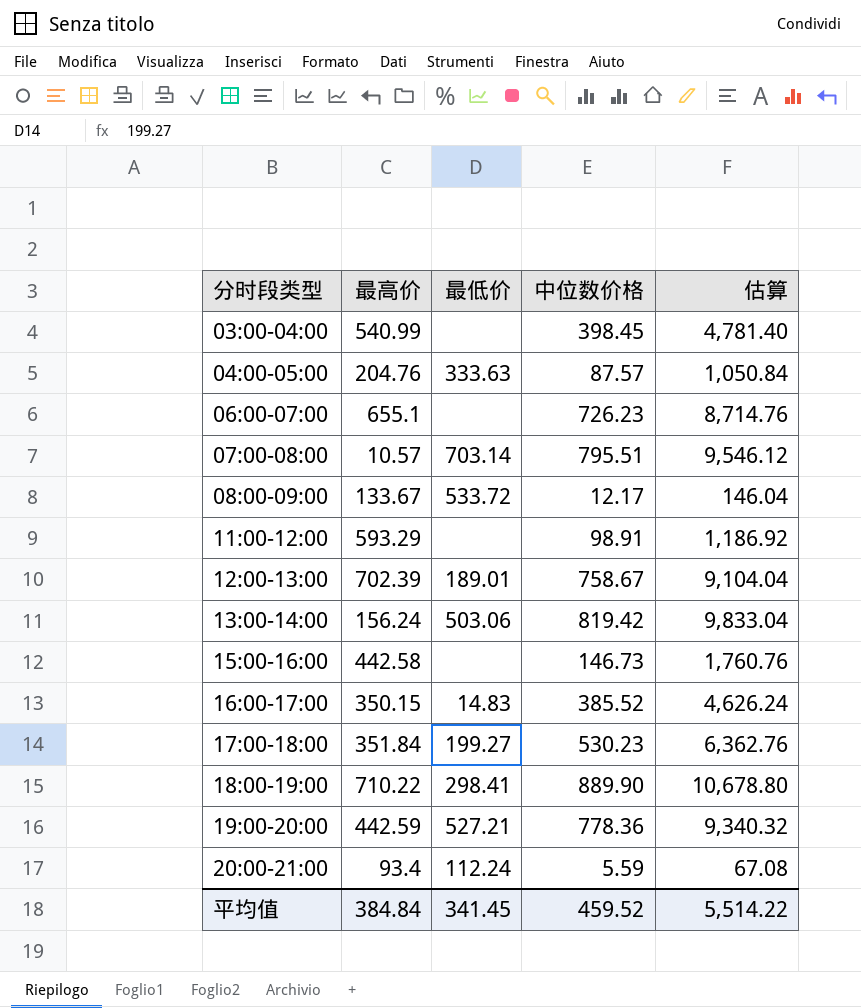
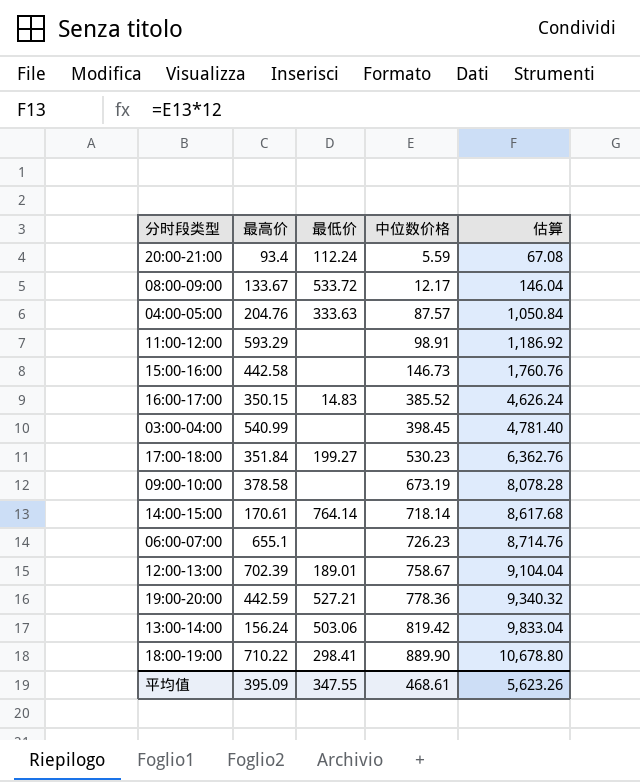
row order: 分时段类型 ascending -> 中位数价格 ascending
row 07:00-08:00: 10.57 | 703.14 | 795.51 | 9,546.12 -> none
row 09:00-10:00: none -> 378.58 | none | 673.19 | 8,078.28
row 14:00-15:00: none -> 170.61 | 764.14 | 718.14 | 8,617.68
平均值 | 最高价: 384.84 -> 395.09
平均值 | 最低价: 341.45 -> 347.55
平均值 | 中位数价格: 459.52 -> 468.61
平均值 | 估算: 5,514.22 -> 5,623.26

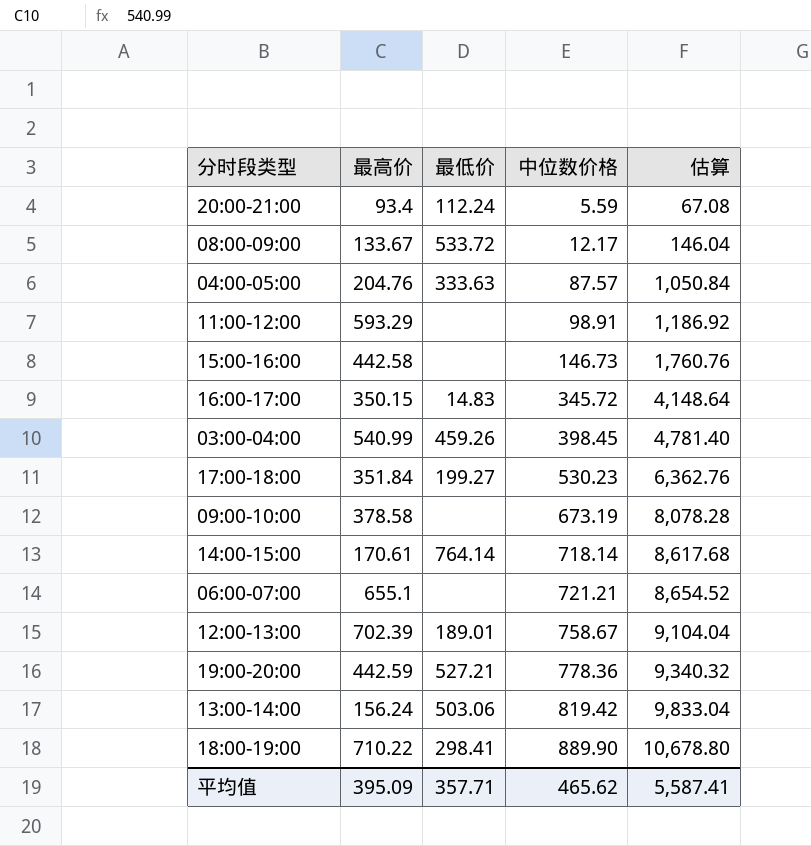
16:00-17:00 | 中位数价格: 385.52 -> 345.72
16:00-17:00 | 估算: 4,626.24 -> 4,148.64
03:00-04:00 | 最低价: none -> 459.26
06:00-07:00 | 中位数价格: 726.23 -> 721.21
06:00-07:00 | 估算: 8,714.76 -> 8,654.52
平均值 | 最低价: 347.55 -> 357.71
平均值 | 中位数价格: 468.61 -> 465.62
平均值 | 估算: 5,623.26 -> 5,587.41

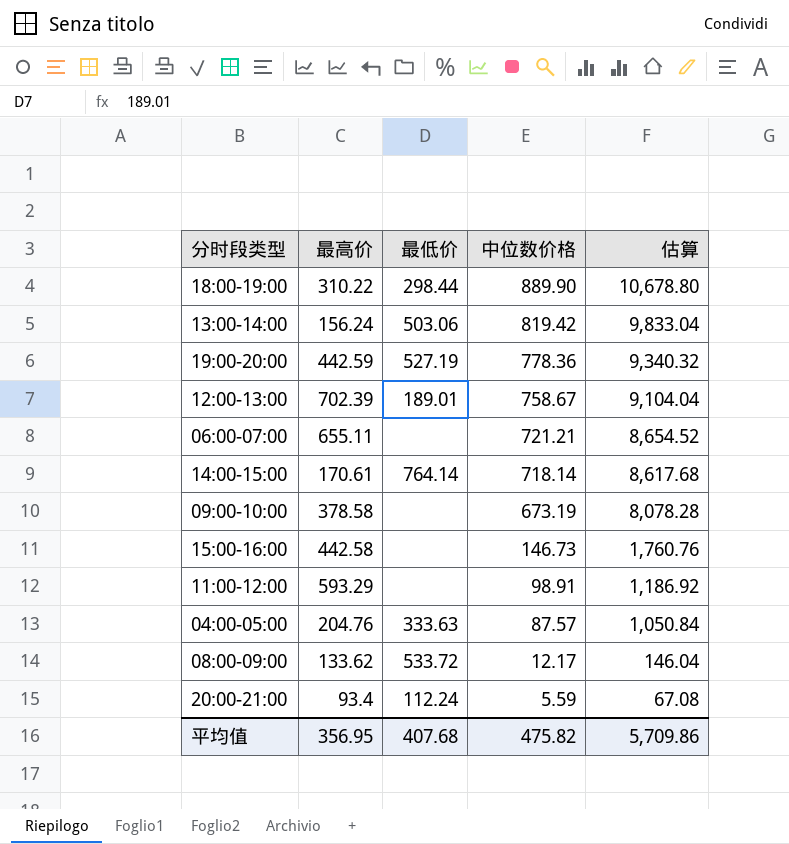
row order: 中位数价格 ascending -> 中位数价格 descending
row 16:00-17:00: 350.15 | 14.83 | 345.72 | 4,148.64 -> none
row 03:00-04:00: 540.99 | 459.26 | 398.45 | 4,781.40 -> none
row 17:00-18:00: 351.84 | 199.27 | 530.23 | 6,362.76 -> none
18:00-19:00 | 最高价: 710.22 -> 310.22
18:00-19:00 | 最低价: 298.41 -> 298.44
19:00-20:00 | 最低价: 527.21 -> 527.19
06:00-07:00 | 最高价: 655.1 -> 655.11
08:00-09:00 | 最高价: 133.67 -> 133.62
平均值 | 最高价: 395.09 -> 356.95
平均值 | 最低价: 357.71 -> 407.68
平均值 | 中位数价格: 465.62 -> 475.82
平均值 | 估算: 5,587.41 -> 5,709.86

